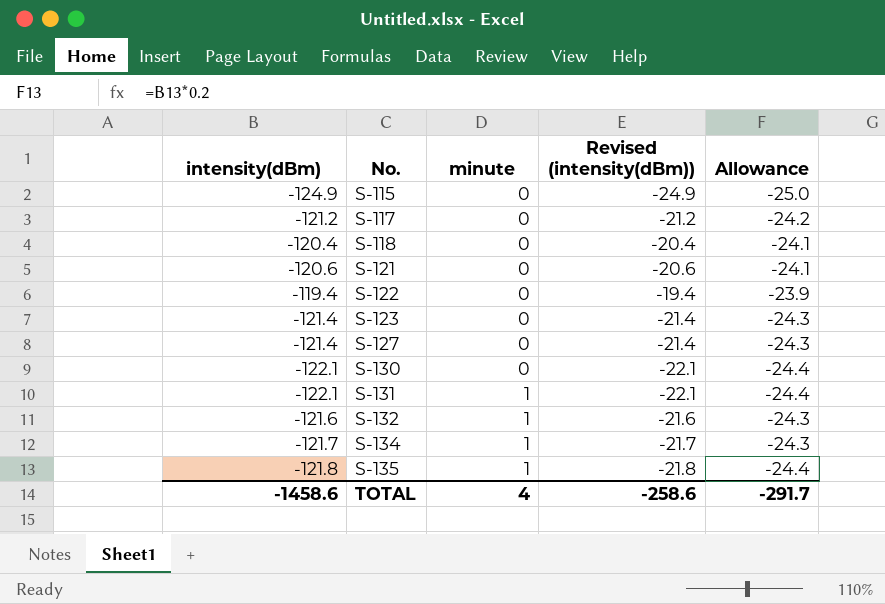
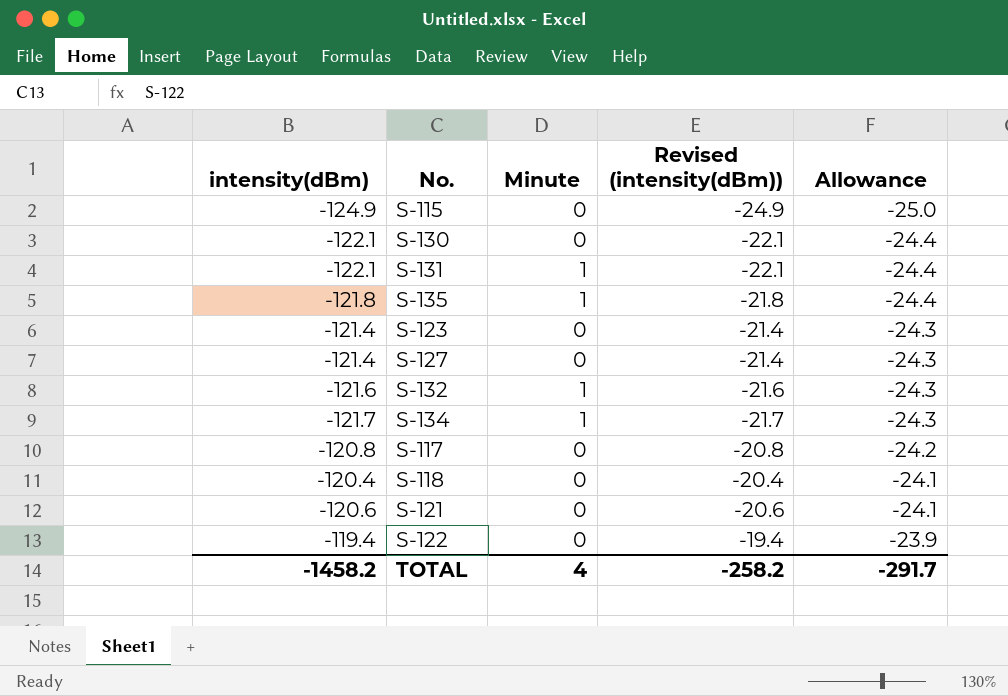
row order: No. ascending -> Allowance ascending
column name: minute -> Minute
S-117 | intensity(dBm): -121.2 -> -120.8
S-117 | Revised (intensity(dBm)): -21.2 -> -20.8
TOTAL | intensity(dBm): -1458.6 -> -1458.2
TOTAL | Revised (intensity(dBm)): -258.6 -> -258.2

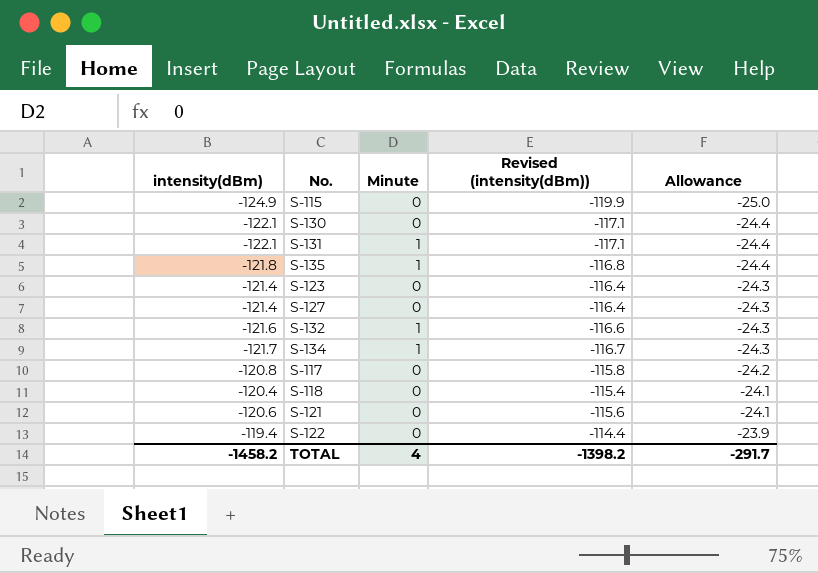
column Revised (intensity(dBm)) | formula: [intensity(dBm)] + 100 -> [intensity(dBm)] + 5
TOTAL | Revised (intensity(dBm)): -258.2 -> -1398.2

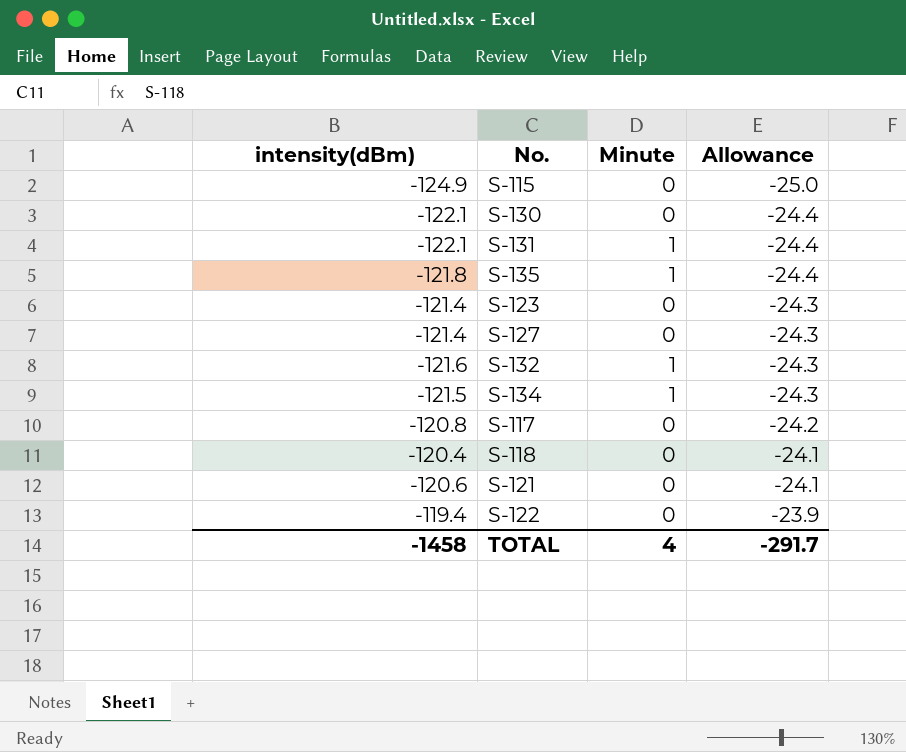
column Revised (intensity(dBm)) | formula: [intensity(dBm)] + 5 -> none
S-134 | intensity(dBm): -121.7 -> -121.5
TOTAL | intensity(dBm): -1458.2 -> -1458

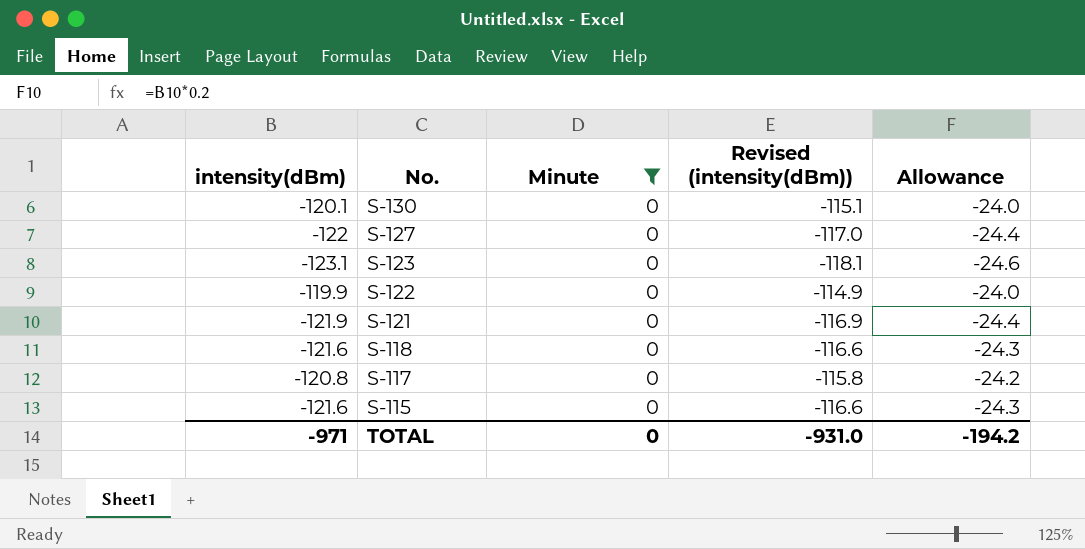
filter: none -> Minute = 0
row order: Allowance ascending -> No. descending
column Revised (intensity(dBm)) | formula: none -> [intensity(dBm)] + 5
S-130 | intensity(dBm): -122.1 -> -120.1
S-130 | Allowance: -24.4 -> -24.0
S-127 | intensity(dBm): -121.4 -> -122
S-127 | Allowance: -24.3 -> -24.4
S-123 | intensity(dBm): -121.4 -> -123.1
S-123 | Allowance: -24.3 -> -24.6
S-122 | intensity(dBm): -119.4 -> -119.9
S-122 | Allowance: -23.9 -> -24.0
S-121 | intensity(dBm): -120.6 -> -121.9
S-121 | Allowance: -24.1 -> -24.4
S-118 | intensity(dBm): -120.4 -> -121.6
S-118 | Allowance: -24.1 -> -24.3
S-115 | intensity(dBm): -124.9 -> -121.6
S-115 | Allowance: -25.0 -> -24.3
TOTAL | intensity(dBm): -1458 -> -971
TOTAL | Minute: 4 -> 0
TOTAL | Allowance: -291.7 -> -194.2

